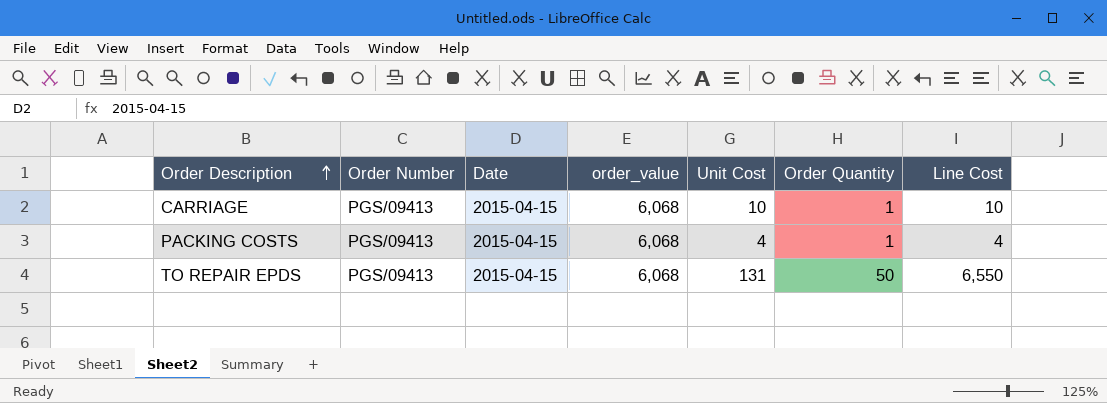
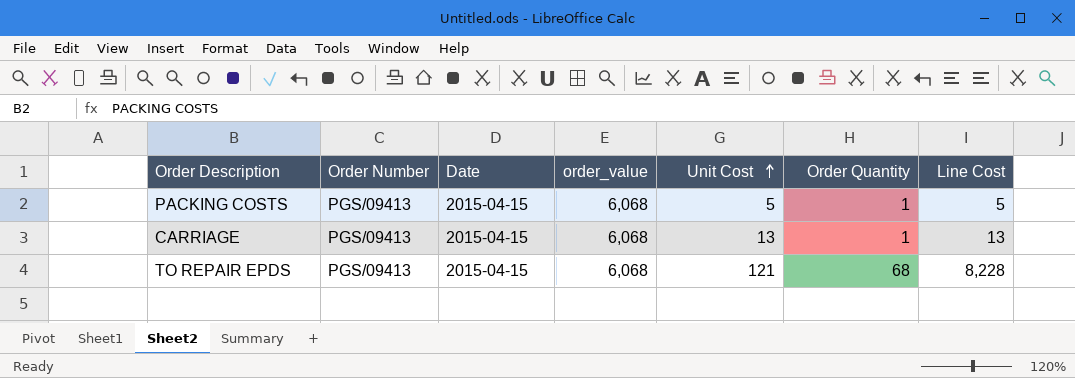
row order: Order Description ascending -> Unit Cost ascending
PACKING COSTS | Unit Cost: 4 -> 5
PACKING COSTS | Line Cost: 4 -> 5
CARRIAGE | Unit Cost: 10 -> 13
CARRIAGE | Line Cost: 10 -> 13
TO REPAIR EPDS | Unit Cost: 131 -> 121
TO REPAIR EPDS | Order Quantity: 50 -> 68
TO REPAIR EPDS | Line Cost: 6,550 -> 8,228

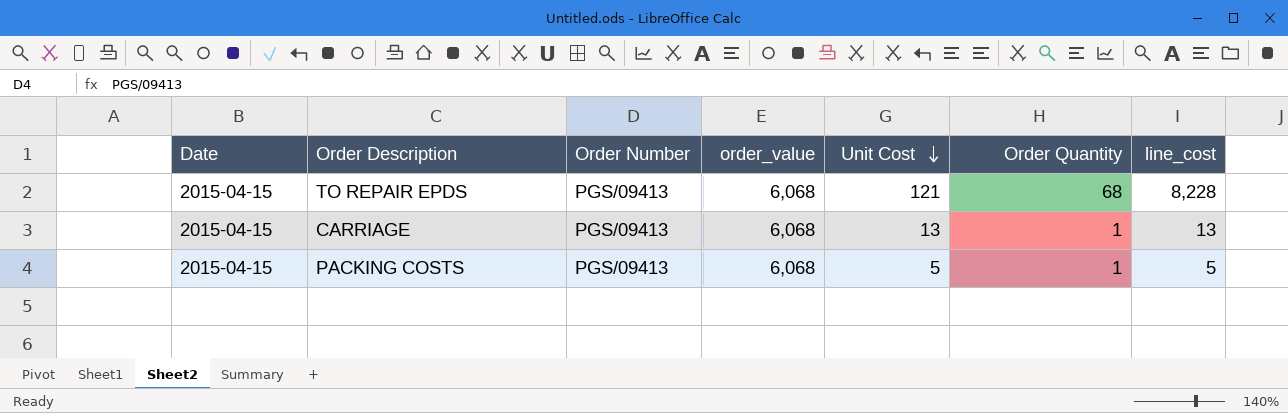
row order: Unit Cost ascending -> Unit Cost descending
column Date | position: 3 -> 1
column name: Line Cost -> line_cost

